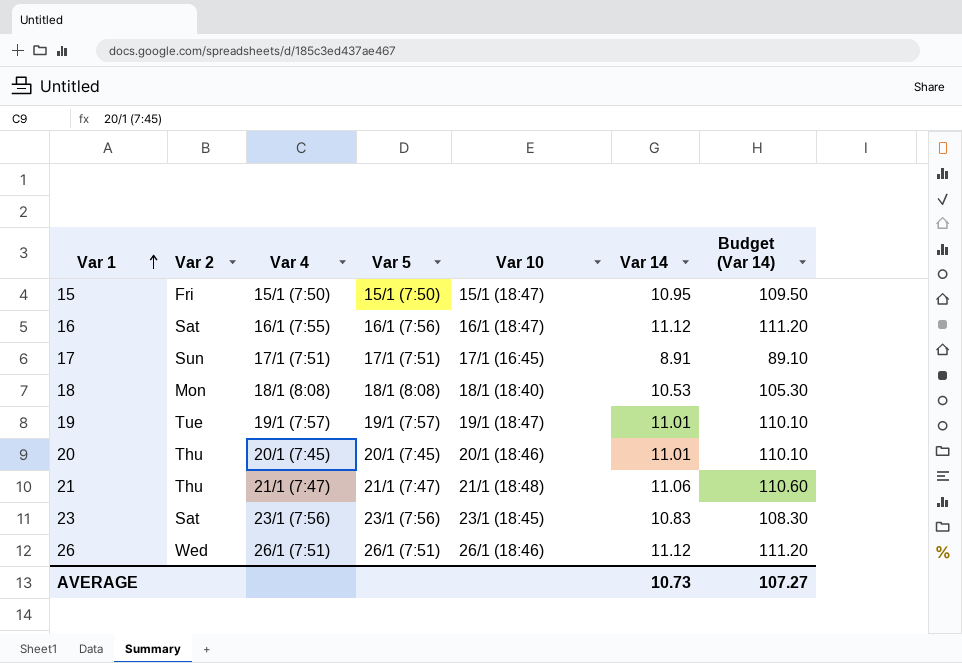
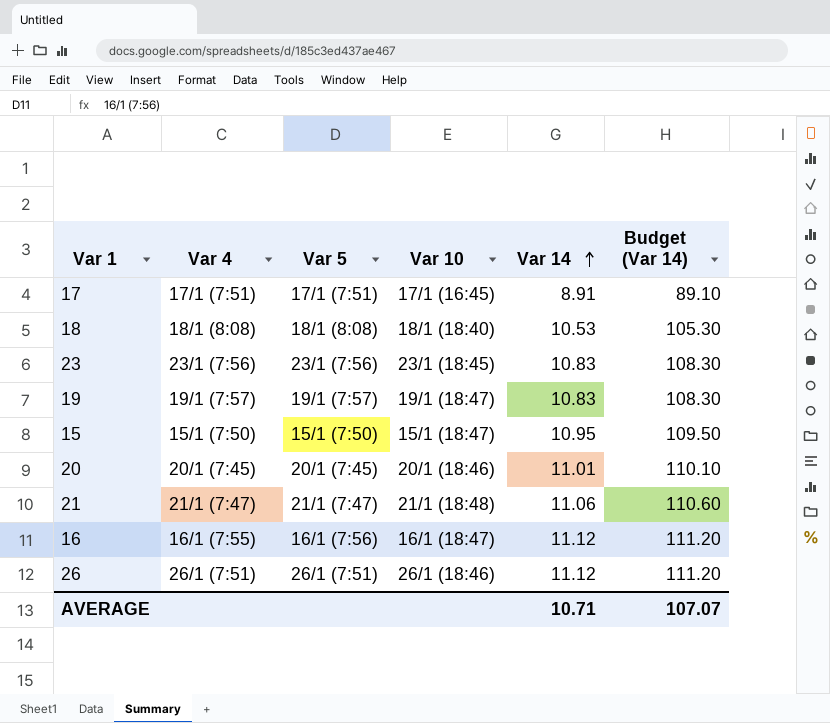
row order: Var 1 ascending -> Var 14 ascending
column Var 2 | position: 2 -> none
19 | Var 14: 11.01 -> 10.83
19 | Budget (Var 14): 110.10 -> 108.30
AVERAGE | Var 14: 10.73 -> 10.71
AVERAGE | Budget (Var 14): 107.27 -> 107.07

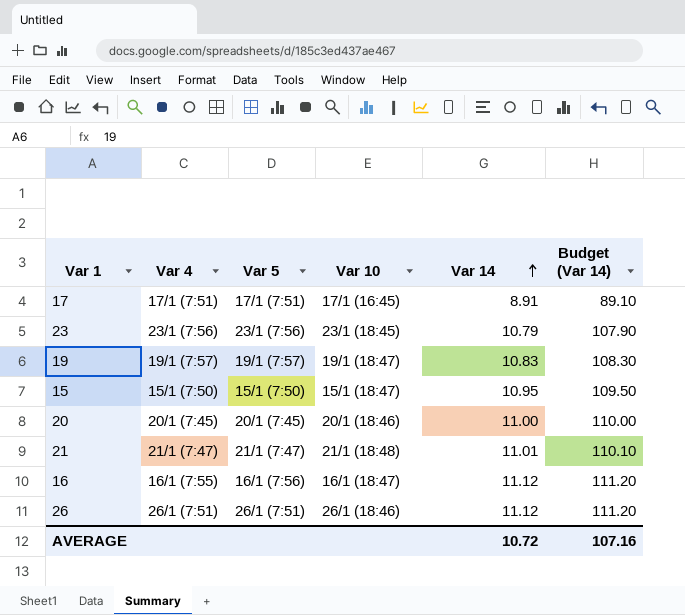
row 18: 18/1 (8:08) | 18/1 (8:08) | 18/1 (18:40) | 10.53 | 105.30 -> none
23 | Var 14: 10.83 -> 10.79
23 | Budget (Var 14): 108.30 -> 107.90
20 | Var 14: 11.01 -> 11.00
20 | Budget (Var 14): 110.10 -> 110.00
21 | Var 14: 11.06 -> 11.01
21 | Budget (Var 14): 110.60 -> 110.10
AVERAGE | Var 14: 10.71 -> 10.72
AVERAGE | Budget (Var 14): 107.07 -> 107.16

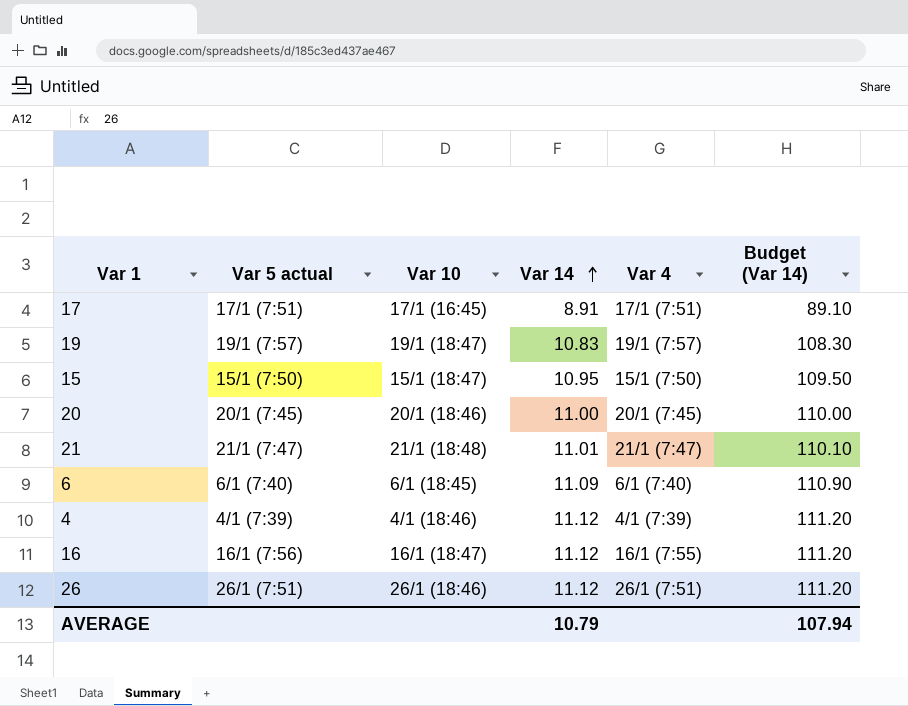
column name: Var 5 -> Var 5 actual
column Var 4 | position: 2 -> 5
row 23: 23/1 (7:56) | 23/1 (7:56) | 23/1 (18:45) | 10.79 | 107.90 -> none
row 6: none -> 6/1 (7:40) | 6/1 (18:45) | 11.09 | 6/1 (7:40) | 110.90
row 4: none -> 4/1 (7:39) | 4/1 (18:46) | 11.12 | 4/1 (7:39) | 111.20
AVERAGE | Var 14: 10.72 -> 10.79
AVERAGE | Budget (Var 14): 107.16 -> 107.94

